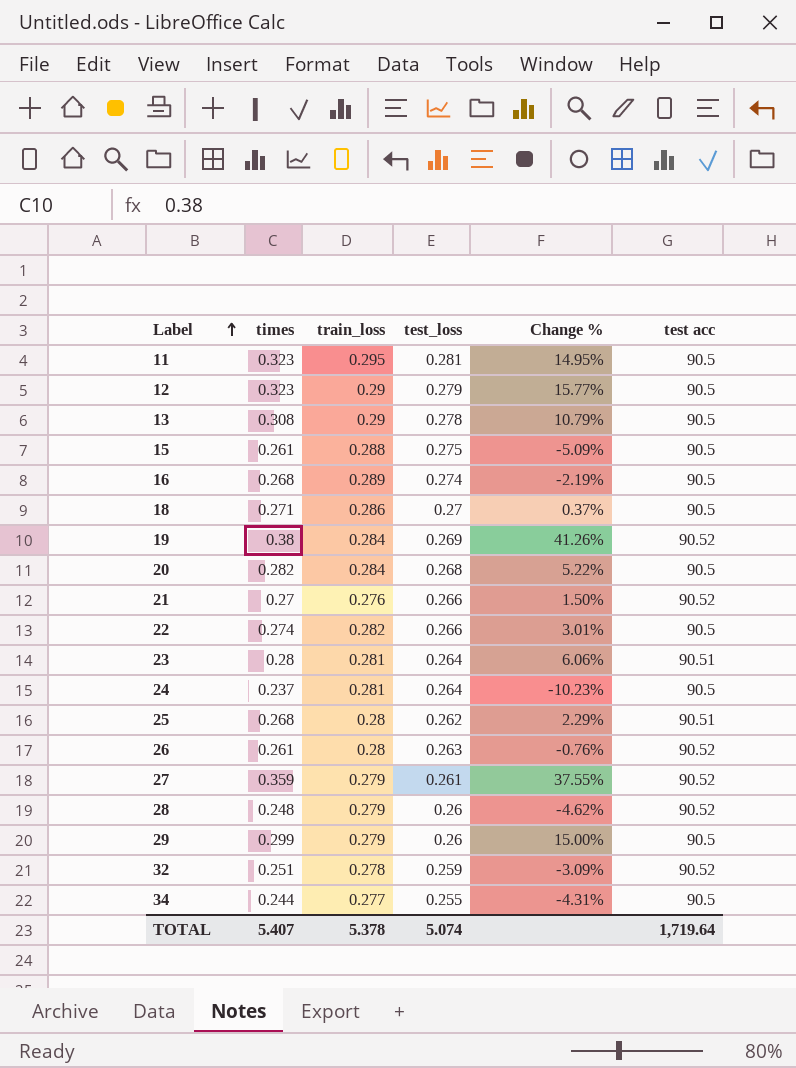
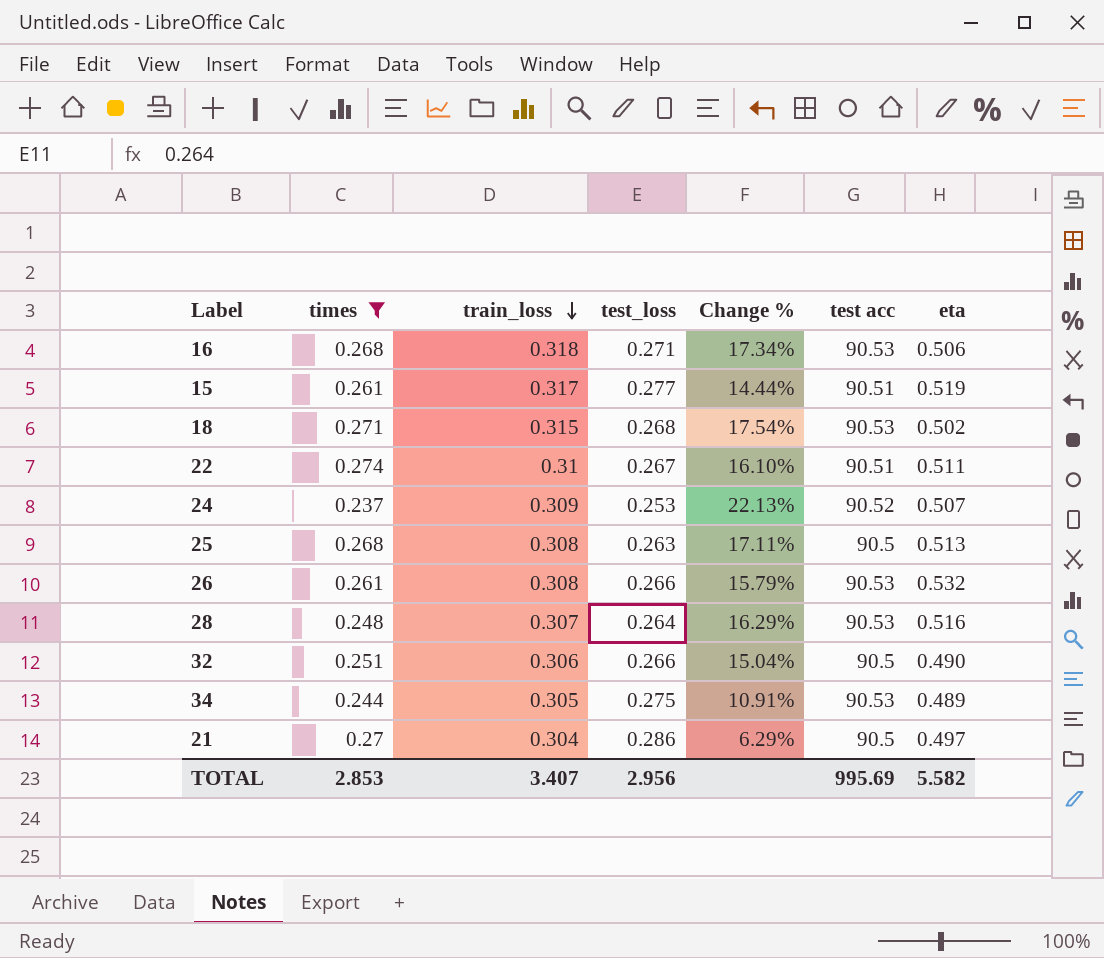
filter: none -> times <= 0.274
row order: Label ascending -> train_loss descending
column Change % | formula: ([times] - [test_loss]) / [test_loss] -> ([train_loss] - [test_loss]) / [test_loss]
column eta | position: none -> 7
16 | train_loss: 0.289 -> 0.318
16 | test_loss: 0.274 -> 0.271
16 | test acc: 90.5 -> 90.53
15 | train_loss: 0.288 -> 0.317
15 | test_loss: 0.275 -> 0.277
15 | test acc: 90.5 -> 90.51
18 | train_loss: 0.286 -> 0.315
18 | test_loss: 0.27 -> 0.268
18 | test acc: 90.5 -> 90.53
22 | train_loss: 0.282 -> 0.31
22 | test_loss: 0.266 -> 0.267
22 | test acc: 90.5 -> 90.51
24 | train_loss: 0.281 -> 0.309
24 | test_loss: 0.264 -> 0.253
24 | test acc: 90.5 -> 90.52
25 | train_loss: 0.28 -> 0.308
25 | test_loss: 0.262 -> 0.263
25 | test acc: 90.51 -> 90.5
26 | train_loss: 0.28 -> 0.308
26 | test_loss: 0.263 -> 0.266
26 | test acc: 90.52 -> 90.53
28 | train_loss: 0.279 -> 0.307
28 | test_loss: 0.26 -> 0.264
28 | test acc: 90.52 -> 90.53
32 | train_loss: 0.278 -> 0.306
32 | test_loss: 0.259 -> 0.266
32 | test acc: 90.52 -> 90.5
34 | train_loss: 0.277 -> 0.305
34 | test_loss: 0.255 -> 0.275
34 | test acc: 90.5 -> 90.53
21 | train_loss: 0.276 -> 0.304
21 | test_loss: 0.266 -> 0.286
21 | test acc: 90.52 -> 90.5
TOTAL | times: 5.407 -> 2.853
TOTAL | train_loss: 5.378 -> 3.407
TOTAL | test_loss: 5.074 -> 2.956
TOTAL | test acc: 1,719.64 -> 995.69

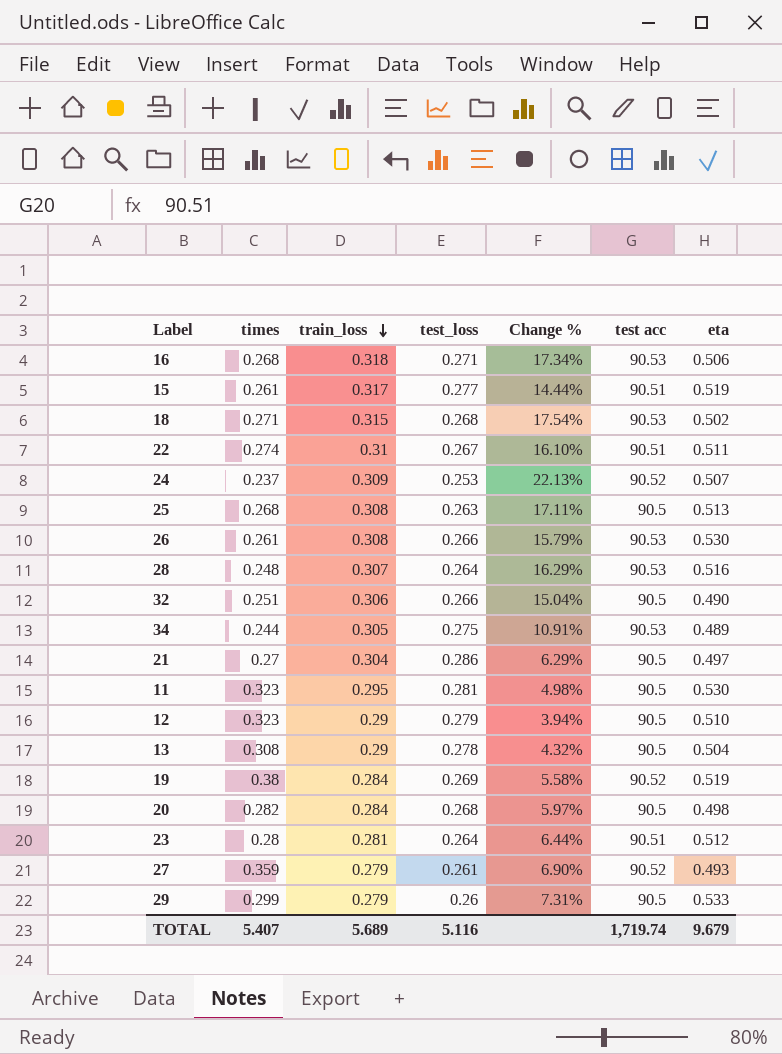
filter: times <= 0.274 -> none
26 | eta: 0.532 -> 0.530
TOTAL | times: 2.853 -> 5.407
TOTAL | train_loss: 3.407 -> 5.689
TOTAL | test_loss: 2.956 -> 5.116
TOTAL | test acc: 995.69 -> 1,719.74
TOTAL | eta: 5.582 -> 9.679

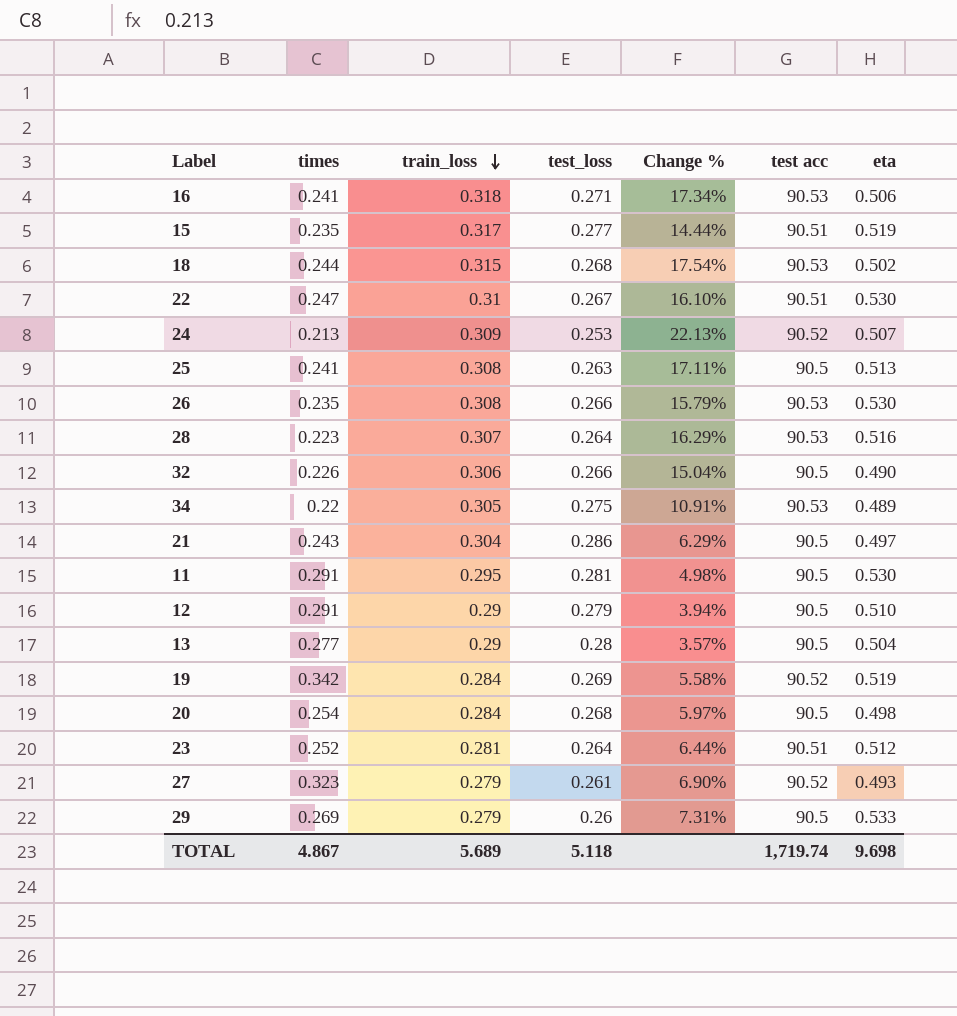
16 | times: 0.268 -> 0.241
15 | times: 0.261 -> 0.235
18 | times: 0.271 -> 0.244
22 | times: 0.274 -> 0.247
22 | eta: 0.511 -> 0.530
24 | times: 0.237 -> 0.213
25 | times: 0.268 -> 0.241
26 | times: 0.261 -> 0.235
28 | times: 0.248 -> 0.223
32 | times: 0.251 -> 0.226
34 | times: 0.244 -> 0.22
21 | times: 0.27 -> 0.243
11 | times: 0.323 -> 0.291
12 | times: 0.323 -> 0.291
13 | times: 0.308 -> 0.277
13 | test_loss: 0.278 -> 0.28
13 | Change %: 4.32% -> 3.57%
19 | times: 0.38 -> 0.342
20 | times: 0.282 -> 0.254
23 | times: 0.28 -> 0.252
27 | times: 0.359 -> 0.323
29 | times: 0.299 -> 0.269
TOTAL | times: 5.407 -> 4.867
TOTAL | test_loss: 5.116 -> 5.118
TOTAL | eta: 9.679 -> 9.698

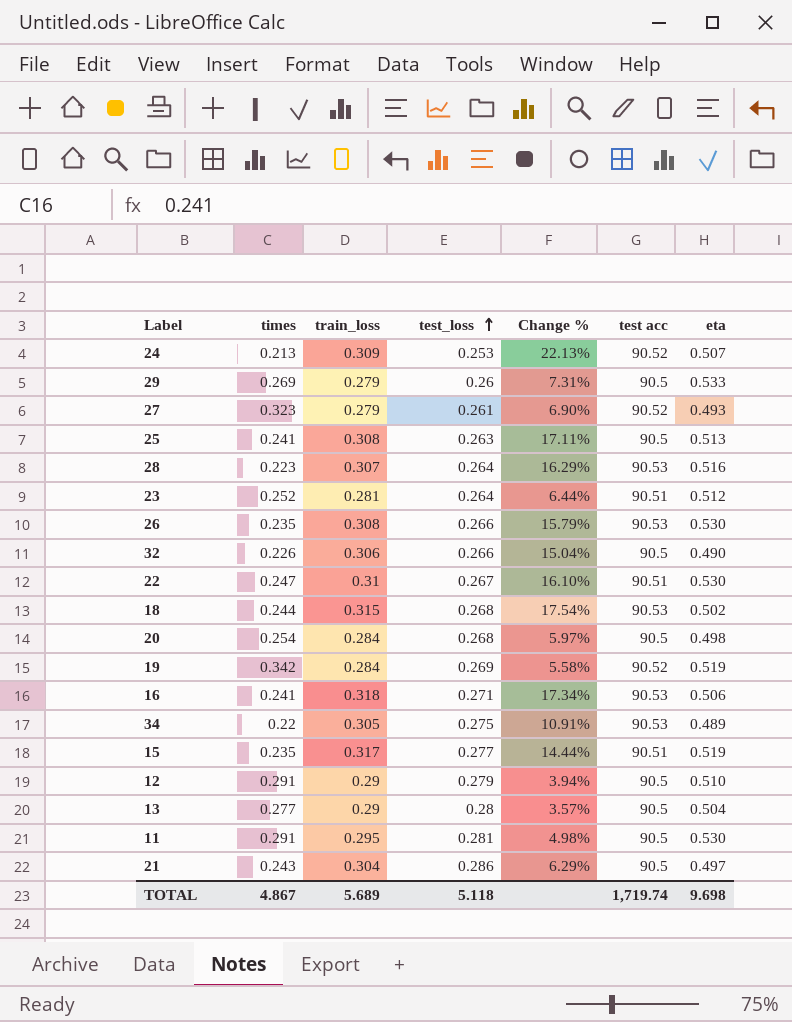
row order: train_loss descending -> test_loss ascending

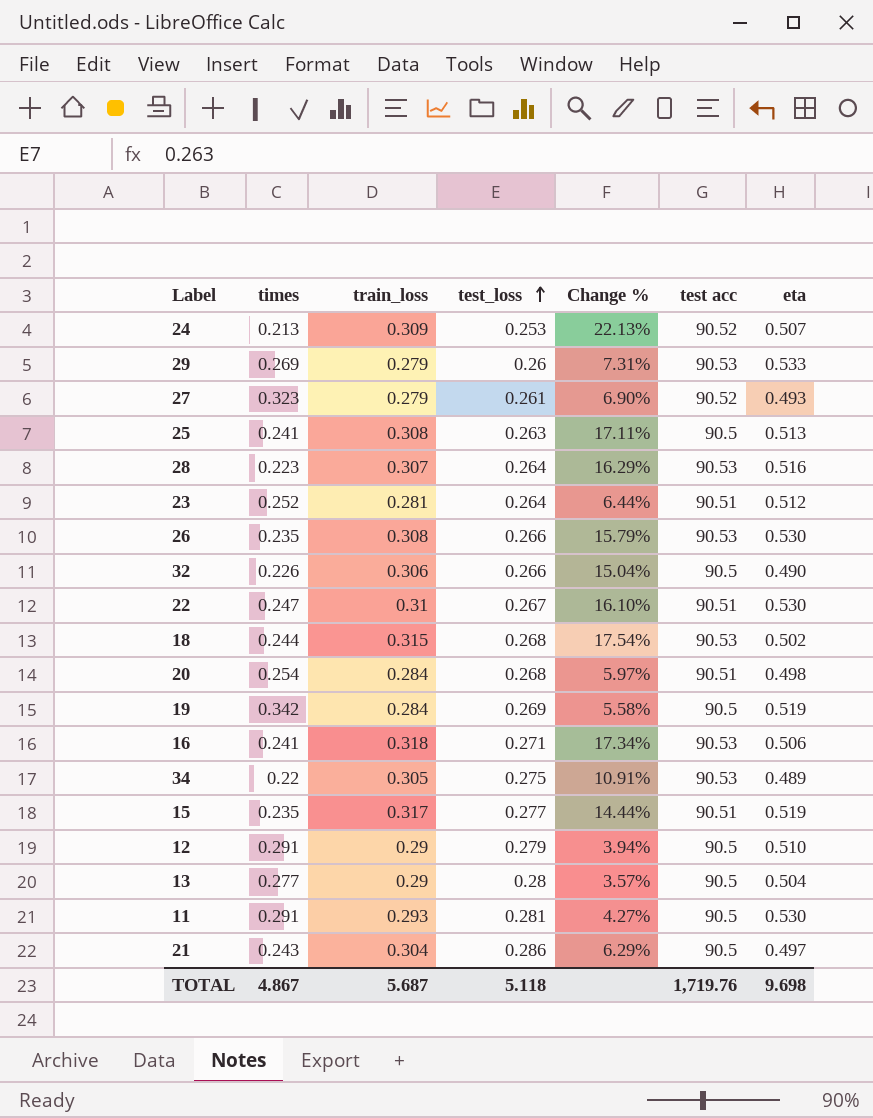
29 | test acc: 90.5 -> 90.53
20 | test acc: 90.5 -> 90.51
19 | test acc: 90.52 -> 90.5
11 | train_loss: 0.295 -> 0.293
11 | Change %: 4.98% -> 4.27%
TOTAL | train_loss: 5.689 -> 5.687
TOTAL | test acc: 1,719.74 -> 1,719.76

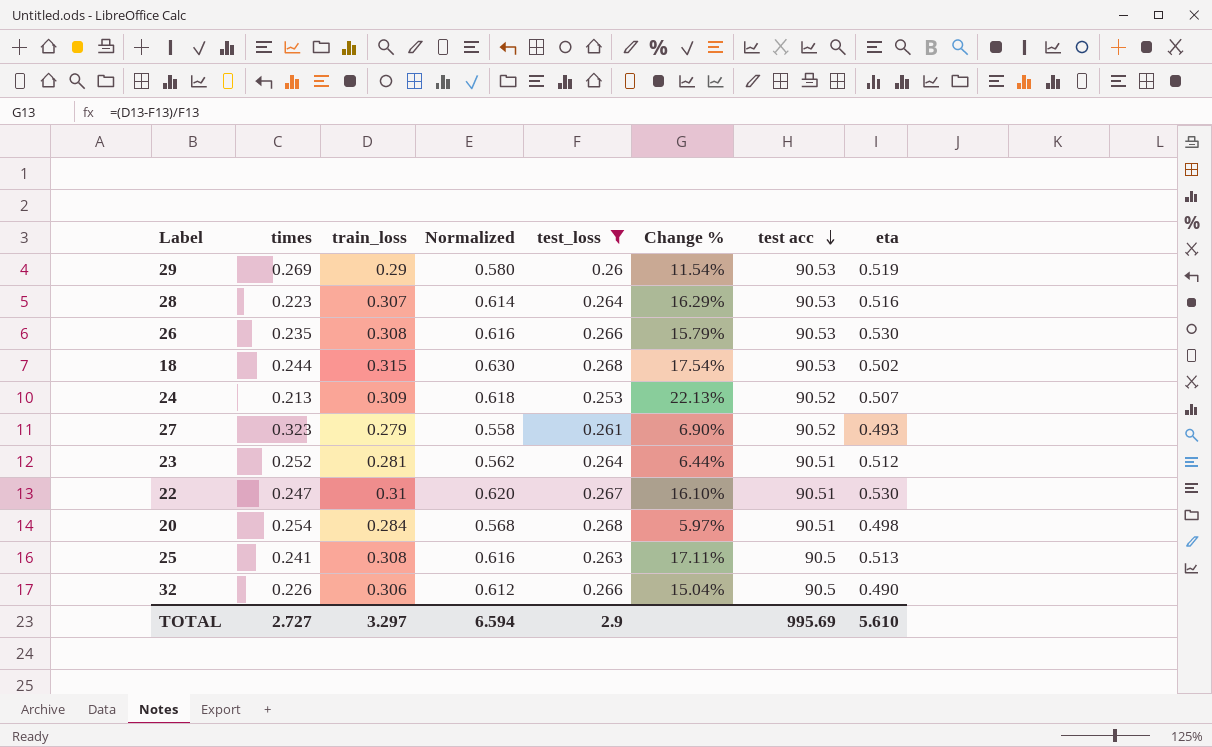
filter: none -> test_loss <= 0.268
row order: test_loss ascending -> test acc descending
column Normalized | formula: none -> [train_loss] * 2
29 | train_loss: 0.279 -> 0.29
29 | Change %: 7.31% -> 11.54%
29 | eta: 0.533 -> 0.519
TOTAL | times: 4.867 -> 2.727
TOTAL | train_loss: 5.687 -> 3.297
TOTAL | test_loss: 5.118 -> 2.9
TOTAL | test acc: 1,719.76 -> 995.69
TOTAL | eta: 9.698 -> 5.610

